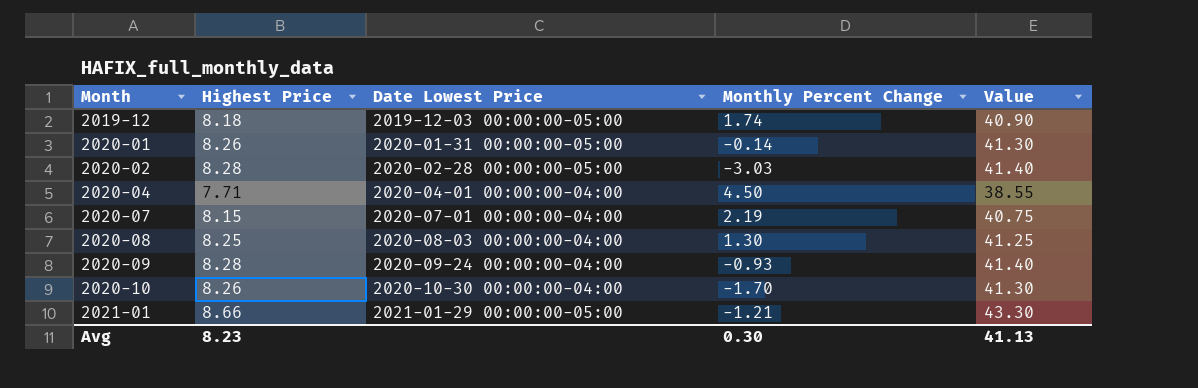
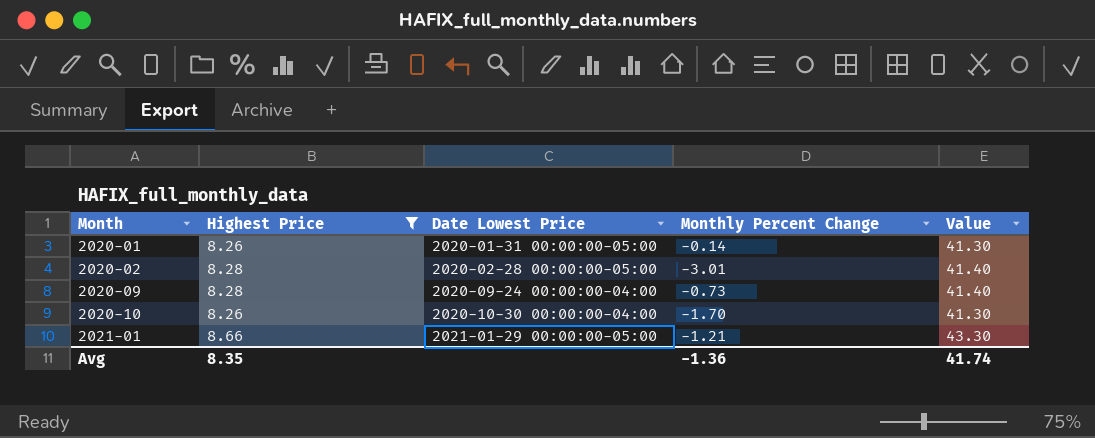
filter: none -> Highest Price >= 8.26
2020-02 | Monthly Percent Change: -3.03 -> -3.01
2020-09 | Monthly Percent Change: -0.93 -> -0.73
Avg | Highest Price: 8.23 -> 8.35
Avg | Monthly Percent Change: 0.30 -> -1.36
Avg | Value: 41.13 -> 41.74

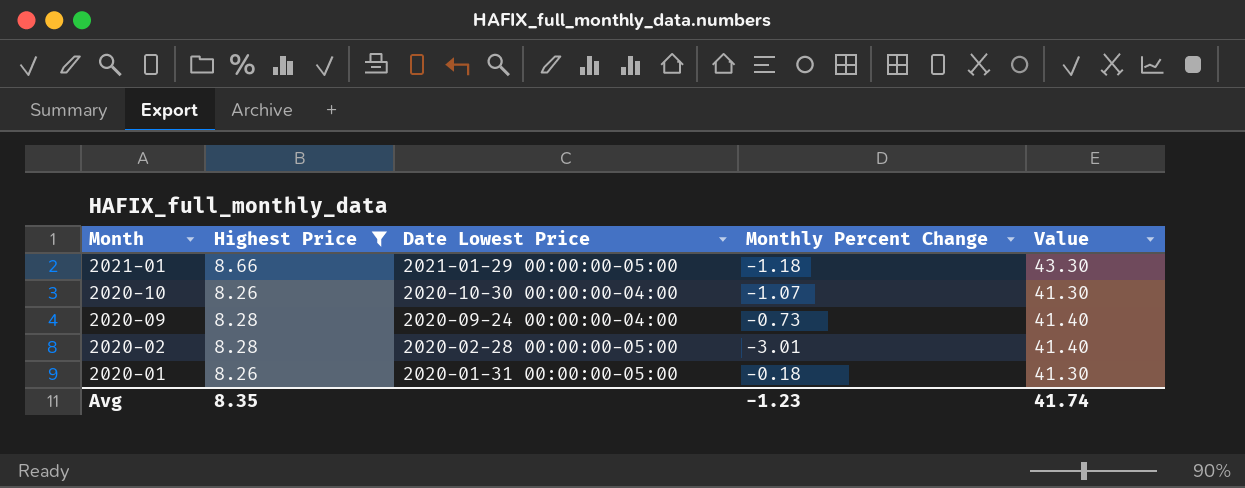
row order: Month ascending -> Month descending
2021-01 | Monthly Percent Change: -1.21 -> -1.18
2020-10 | Monthly Percent Change: -1.70 -> -1.07
2020-01 | Monthly Percent Change: -0.14 -> -0.18
Avg | Monthly Percent Change: -1.36 -> -1.23

